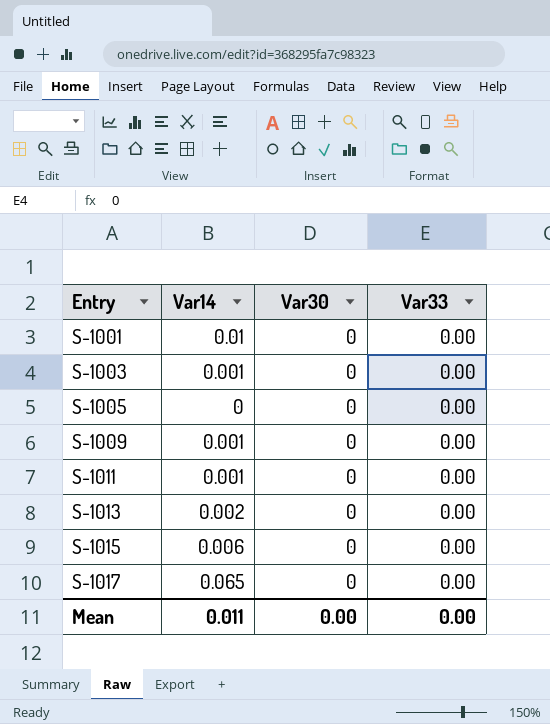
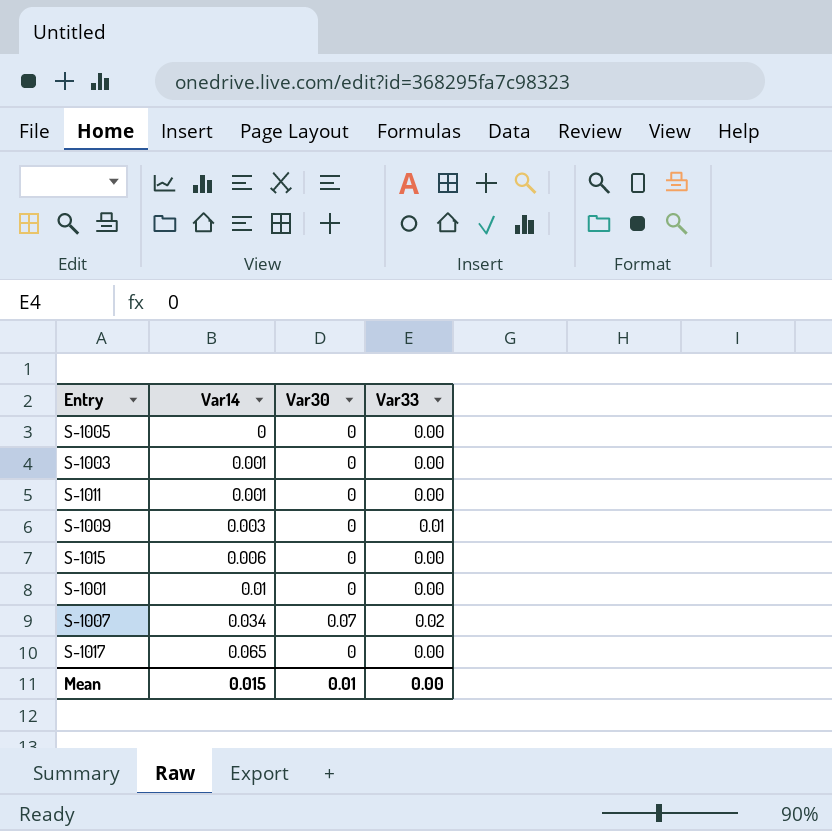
row order: Entry ascending -> Var14 ascending
row S-1013: 0.002 | 0 | 0.00 -> none
S-1009 | Var14: 0.001 -> 0.003
S-1009 | Var33: 0.00 -> 0.01
row S-1007: none -> 0.034 | 0.07 | 0.02
Mean | Var14: 0.011 -> 0.015
Mean | Var30: 0.00 -> 0.01

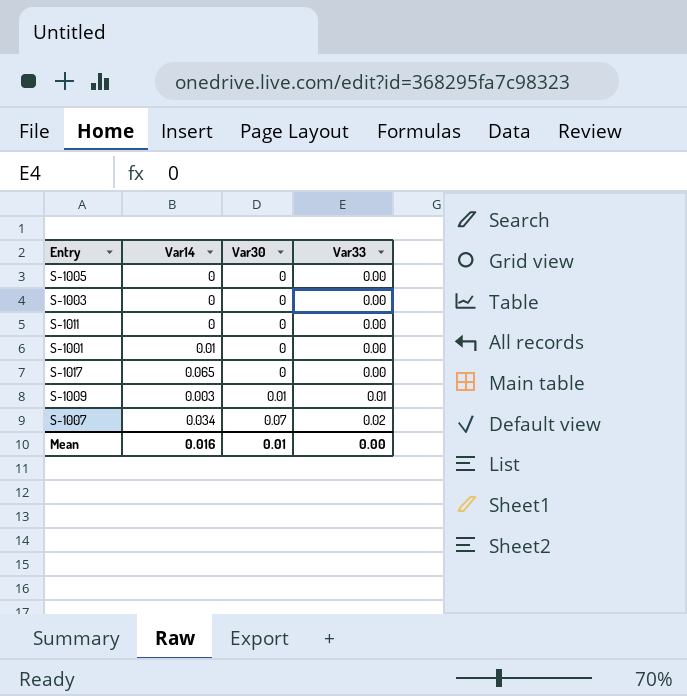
row order: Var14 ascending -> Var30 ascending
row S-1015: 0.006 | 0 | 0.00 -> none
S-1003 | Var14: 0.001 -> 0
S-1011 | Var14: 0.001 -> 0
S-1009 | Var30: 0 -> 0.01
Mean | Var14: 0.015 -> 0.016

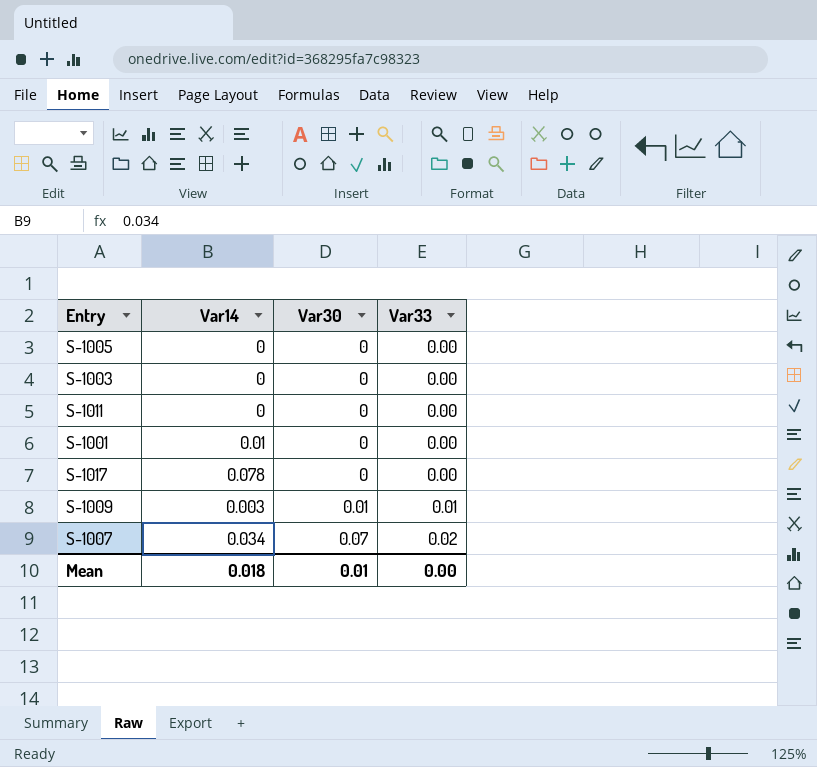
S-1017 | Var14: 0.065 -> 0.078
Mean | Var14: 0.016 -> 0.018

